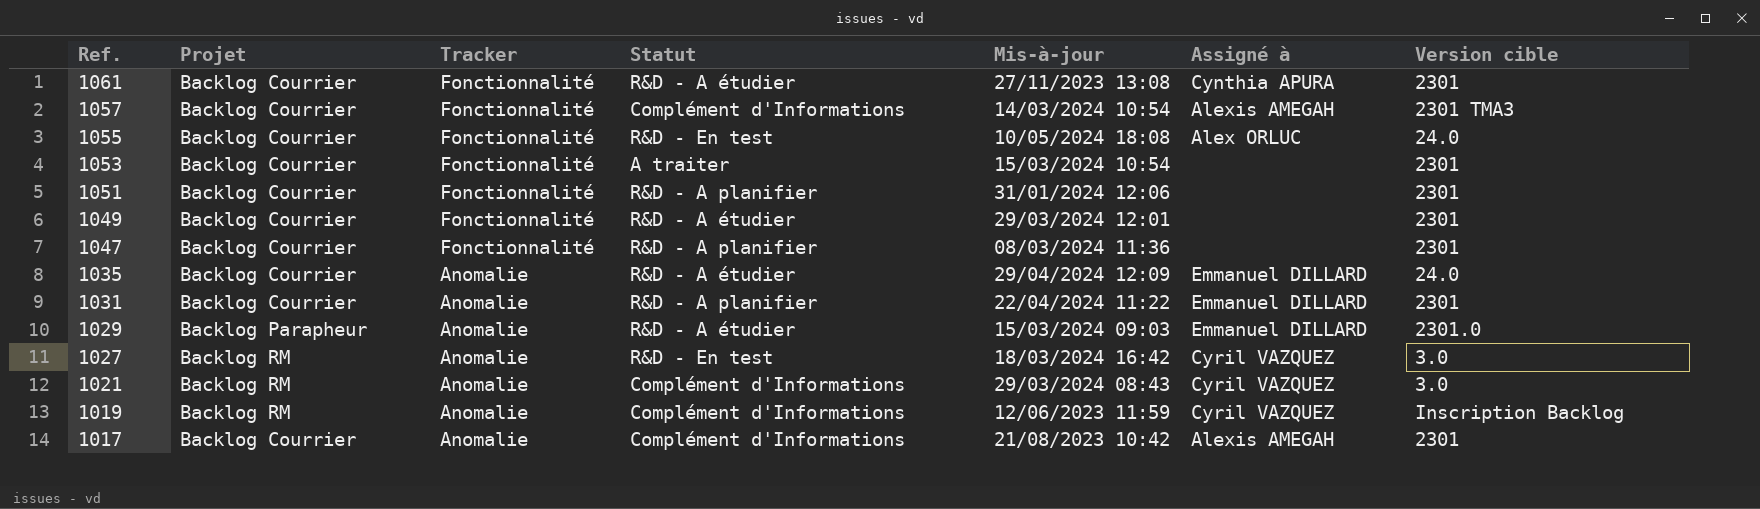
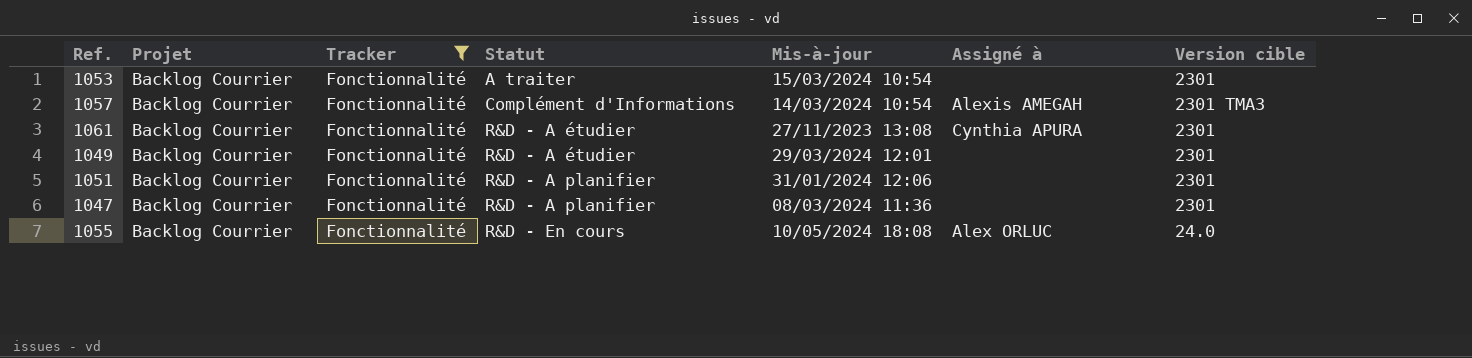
filter: none -> Tracker = Fonctionnalité
row order: Ref. descending -> Statut ascending
1055 | Statut: R&D - En test -> R&D - En cours

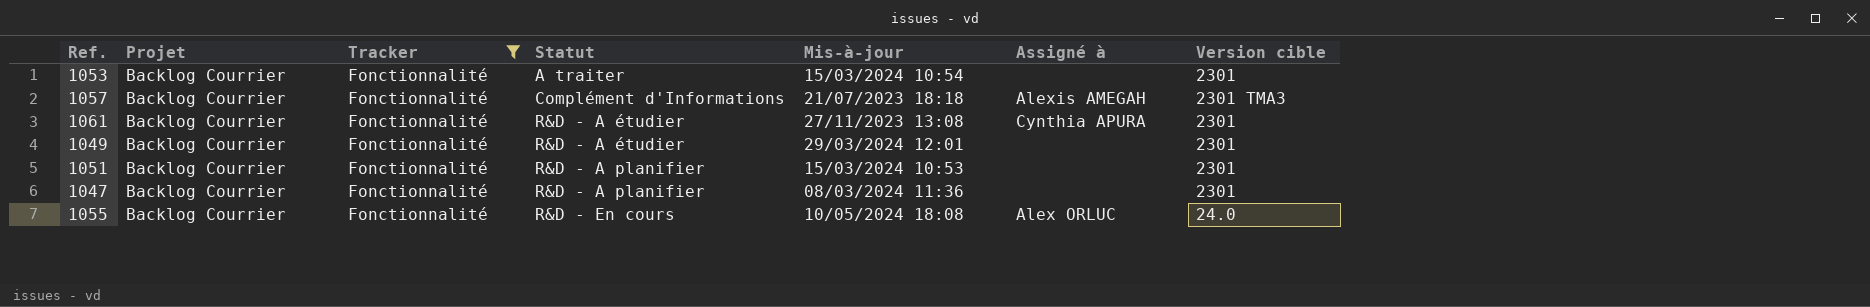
1057 | Mis-à-jour: 14/03/2024 10:54 -> 21/07/2023 18:18
1051 | Mis-à-jour: 31/01/2024 12:06 -> 15/03/2024 10:53

